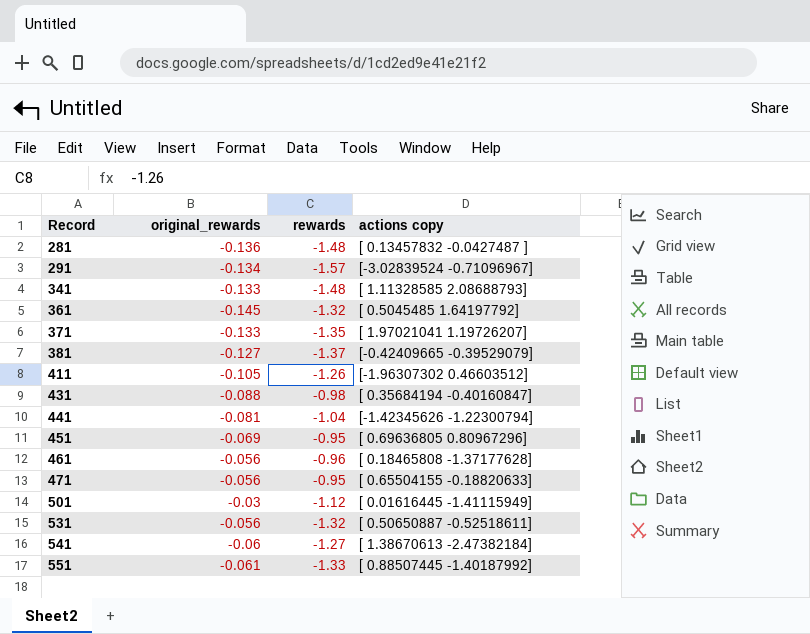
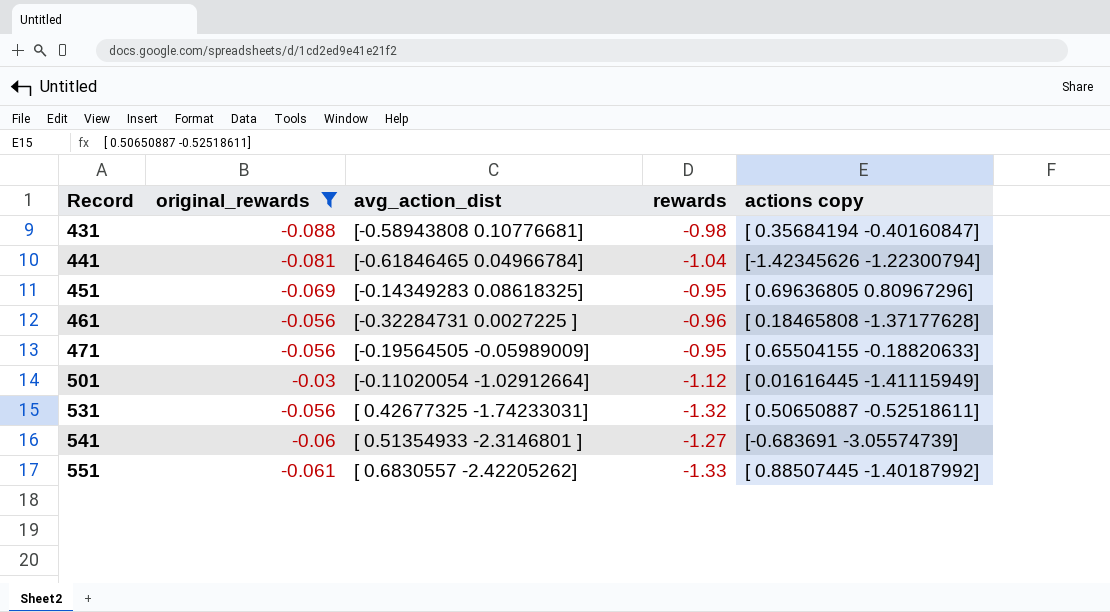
filter: none -> original_rewards >= -0.088
column avg_action_dist | position: none -> 3
541 | actions copy: [ 1.38670613 -2.47382184] -> [-0.683691 -3.05574739]

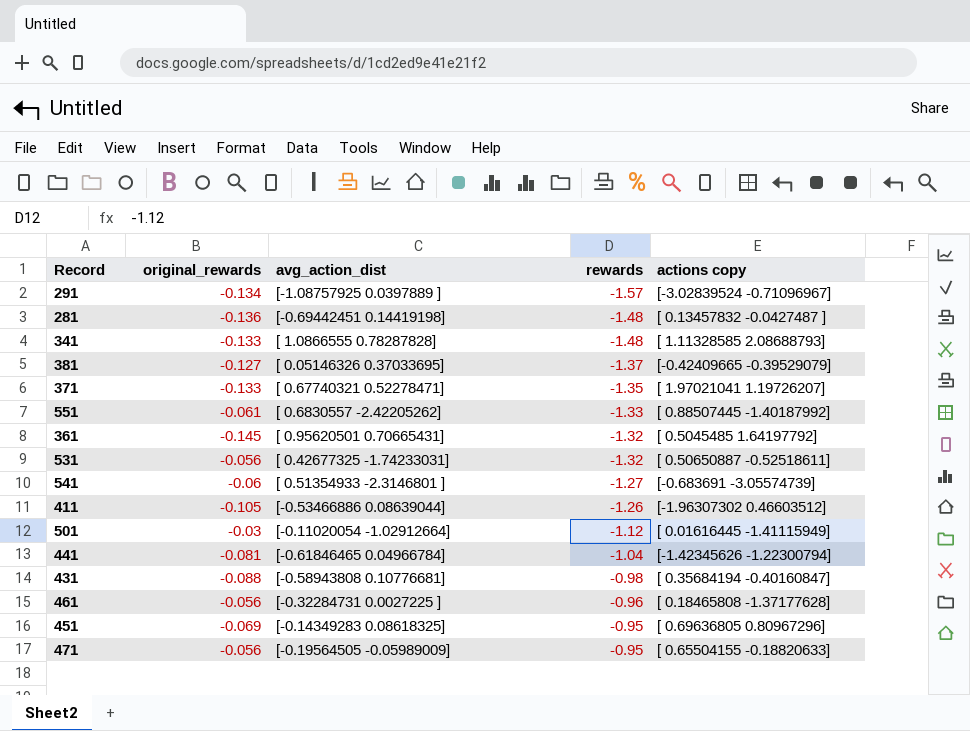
filter: original_rewards >= -0.088 -> none
row order: Record ascending -> rewards ascending

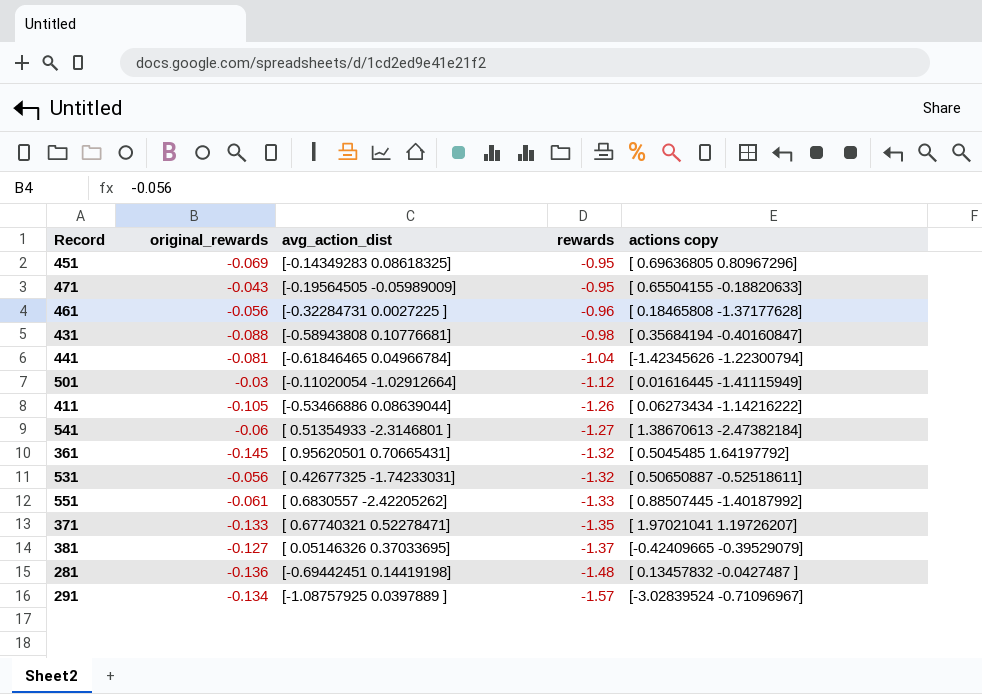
row order: rewards ascending -> rewards descending
row 341: -0.133 | [ 1.0866555 0.78287828] | -1.48 | [ 1.11328585 2.08688793] -> none
471 | original_rewards: -0.056 -> -0.043
411 | actions copy: [-1.96307302 0.46603512] -> [ 0.06273434 -1.14216222]
541 | actions copy: [-0.683691 -3.05574739] -> [ 1.38670613 -2.47382184]

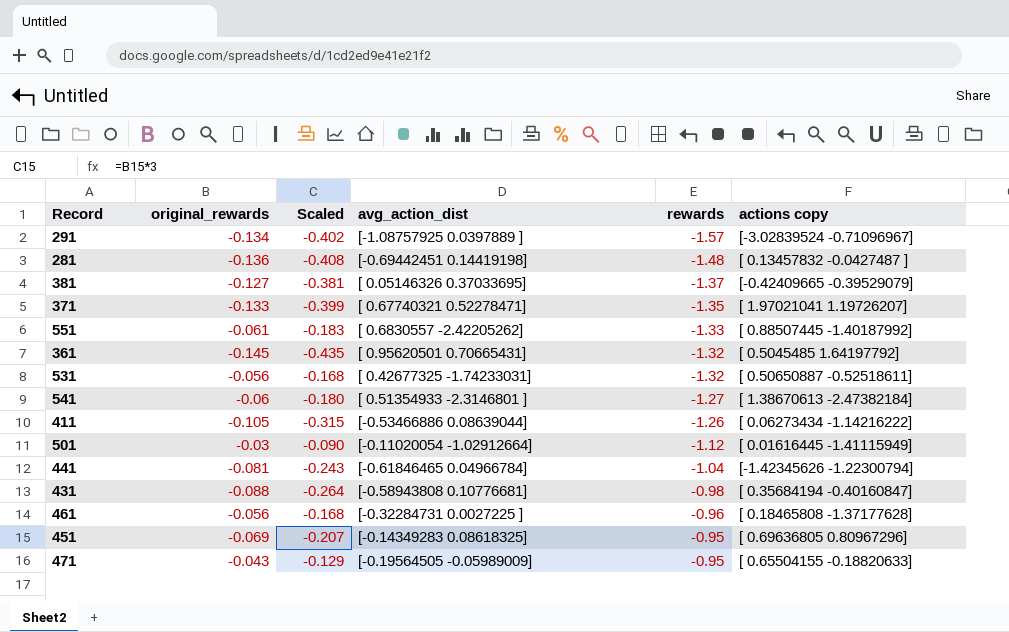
row order: rewards descending -> rewards ascending
column Scaled | formula: none -> [original_rewards] * 3

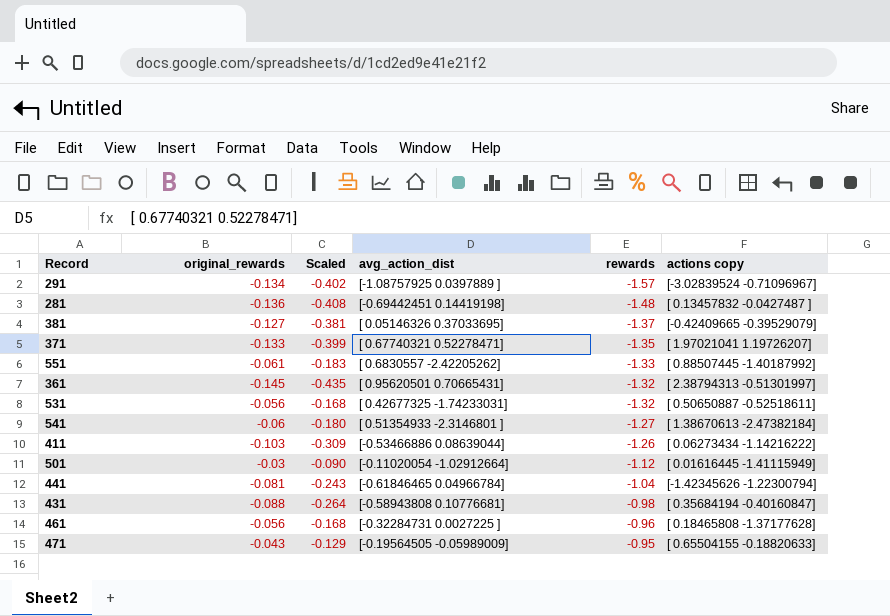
row 451: -0.069 | -0.207 | [-0.14349283 0.08618325] | -0.95 | [ 0.69636805 0.80967296] -> none
361 | actions copy: [ 0.5045485 1.64197792] -> [ 2.38794313 -0.51301997]
411 | original_rewards: -0.105 -> -0.103
411 | Scaled: -0.315 -> -0.309

